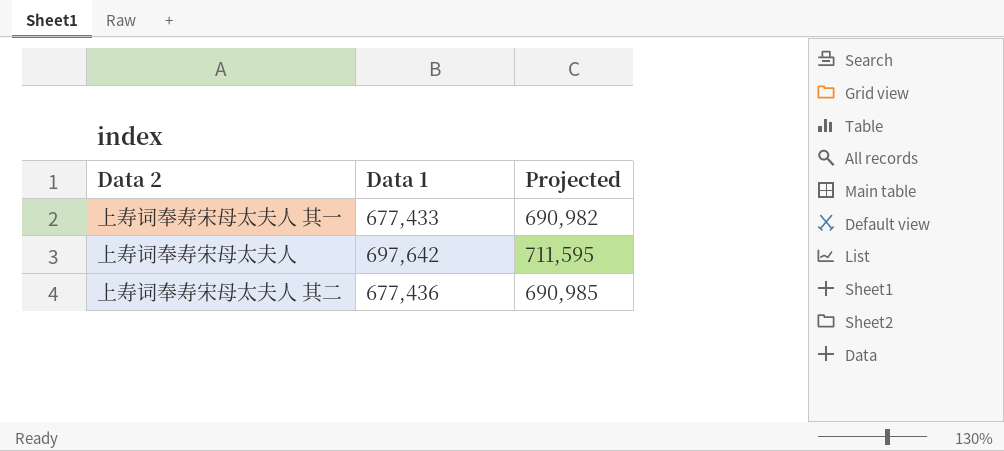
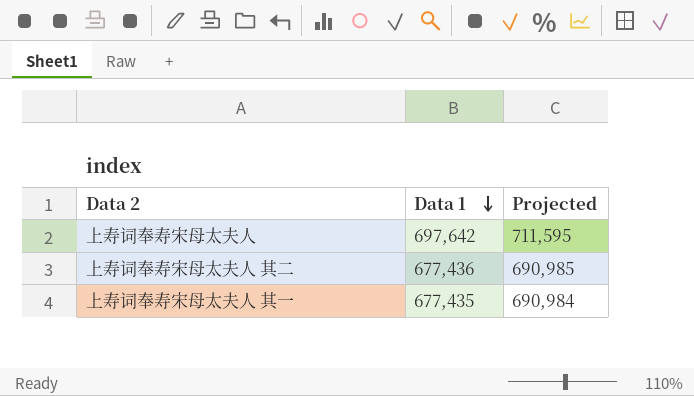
row order: none -> Data 1 descending
上寿词奉寿宋母太夫人 其一 | Data 1: 677,433 -> 677,435
上寿词奉寿宋母太夫人 其一 | Projected: 690,982 -> 690,984

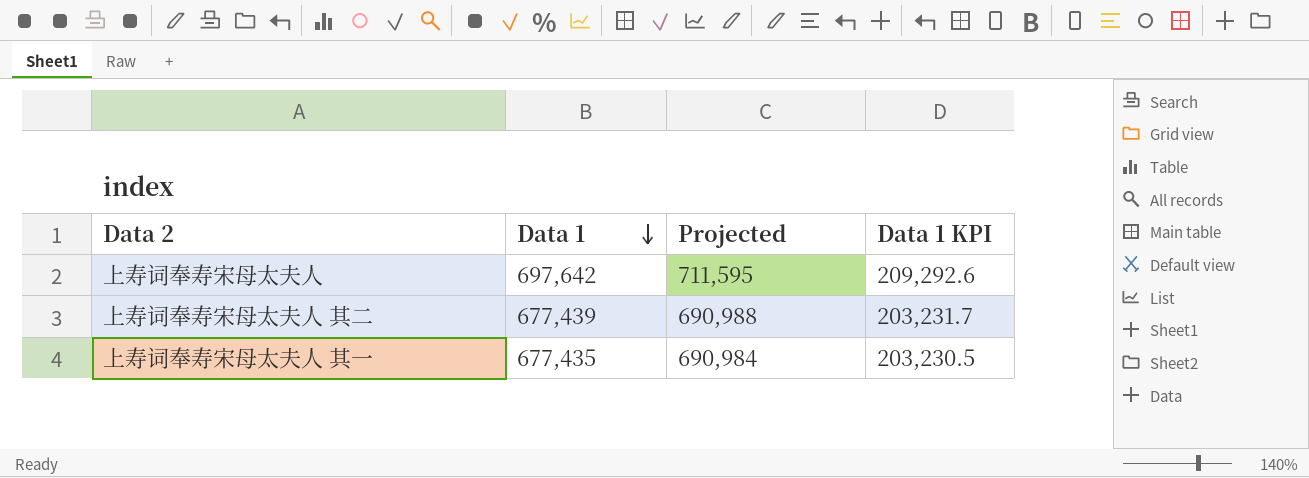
column Data 1 KPI | formula: none -> [Data 1] * 0.3
上寿词奉寿宋母太夫人 其二 | Data 1: 677,436 -> 677,439
上寿词奉寿宋母太夫人 其二 | Projected: 690,985 -> 690,988

